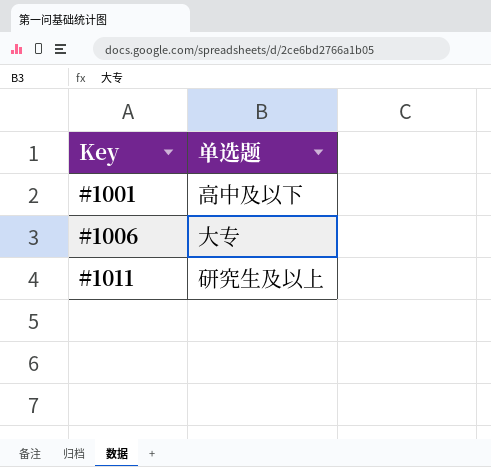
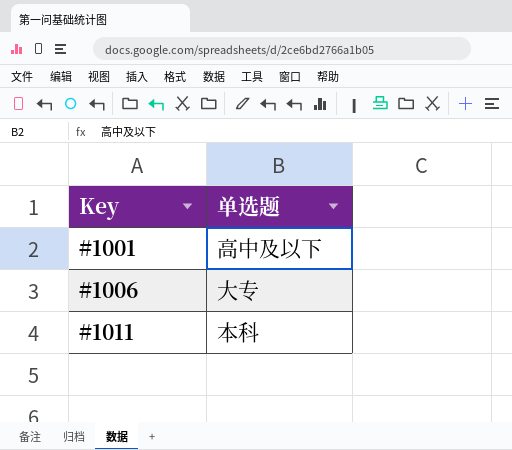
#1011 | 单选题: 研究生及以上 -> 本科

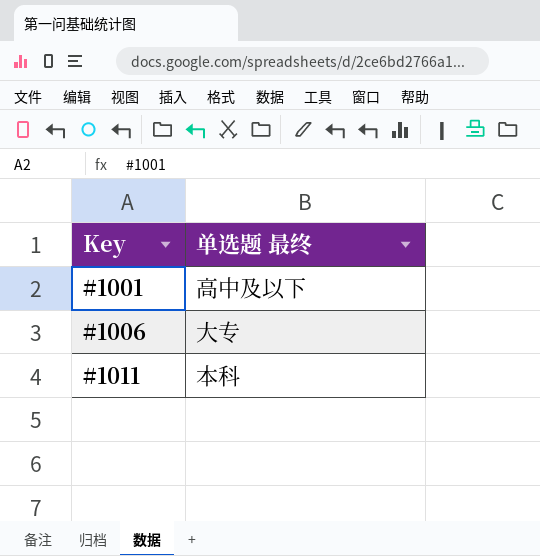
column name: 单选题 -> 单选题 最终

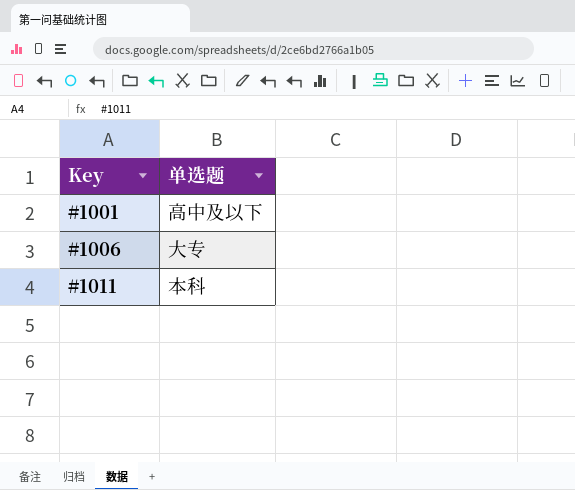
column name: 单选题 最终 -> 单选题

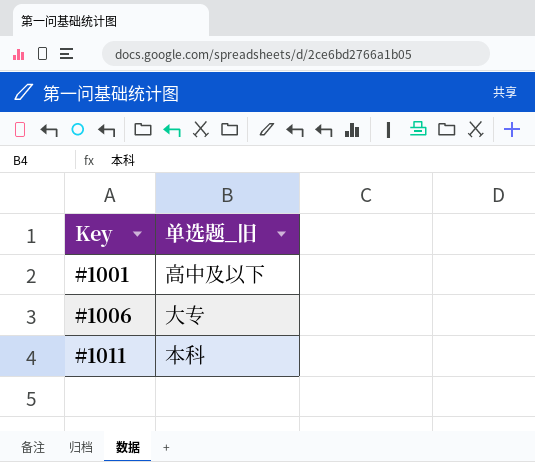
column name: 单选题 -> 单选题_旧

